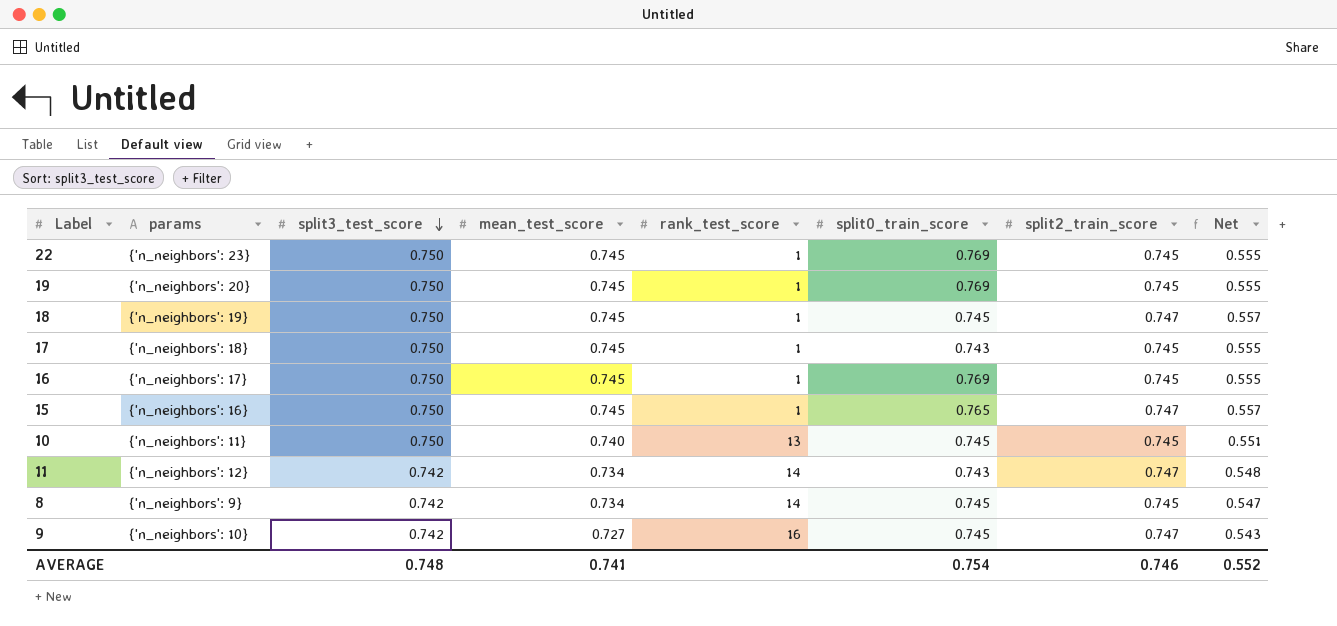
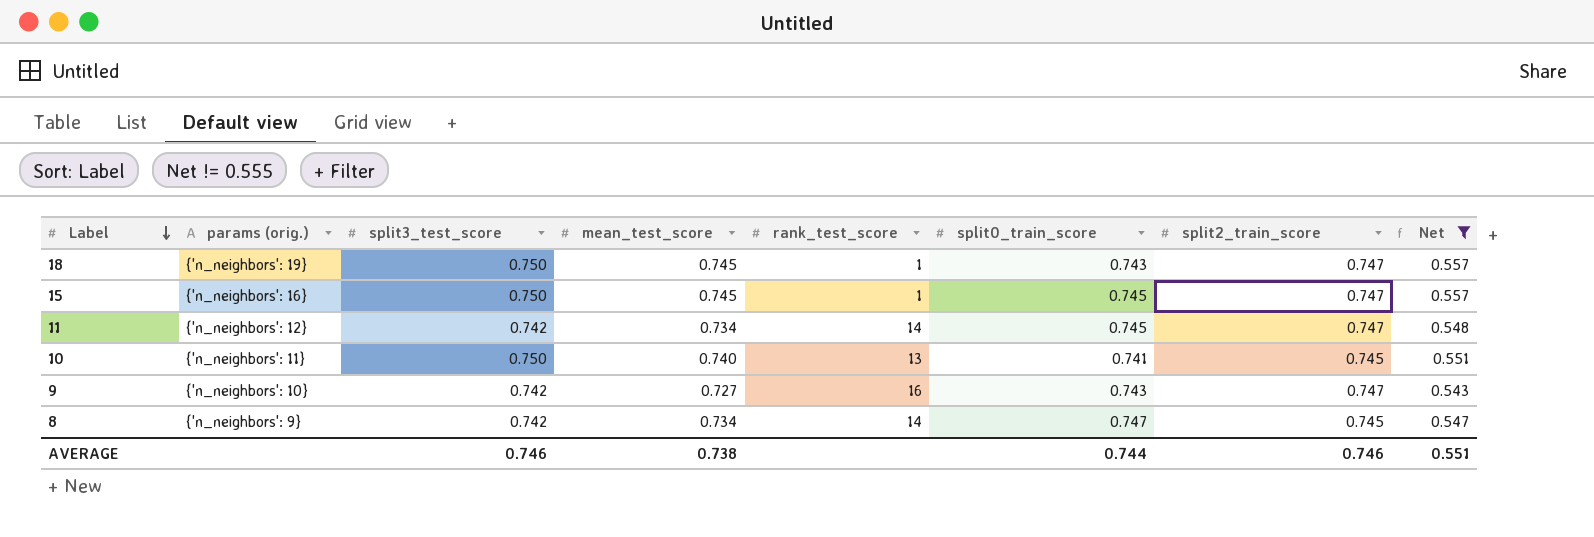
filter: none -> Net != 0.555
row order: split3_test_score descending -> Label descending
column name: params -> params (orig.)
18 | split0_train_score: 0.745 -> 0.743
15 | split0_train_score: 0.765 -> 0.745
11 | split0_train_score: 0.743 -> 0.745
10 | split0_train_score: 0.745 -> 0.741
9 | split0_train_score: 0.745 -> 0.743
8 | split0_train_score: 0.745 -> 0.747
AVERAGE | split3_test_score: 0.748 -> 0.746
AVERAGE | mean_test_score: 0.741 -> 0.738
AVERAGE | split0_train_score: 0.754 -> 0.744
AVERAGE | Net: 0.552 -> 0.551

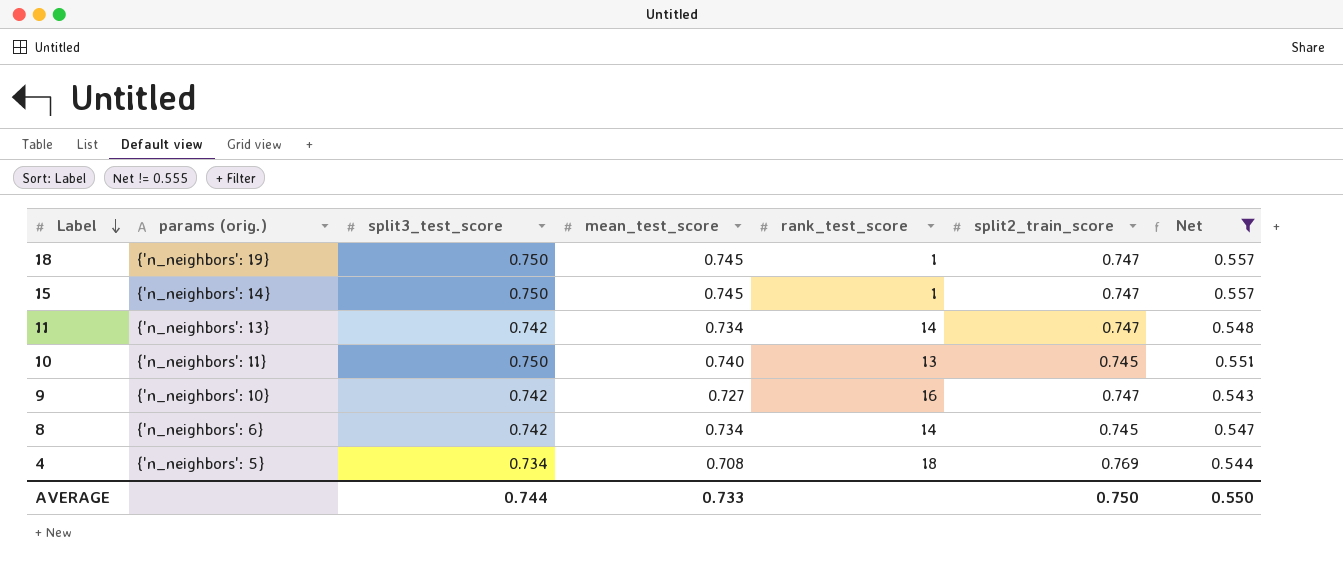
column split0_train_score | position: 6 -> none
15 | params (orig.): {'n_neighbors': 16} -> {'n_neighbors': 14}
11 | params (orig.): {'n_neighbors': 12} -> {'n_neighbors': 13}
8 | params (orig.): {'n_neighbors': 9} -> {'n_neighbors': 6}
row 4: none -> {'n_neighbors': 5} | 0.734 | 0.708 | 18 | 0.769 | 0.544
AVERAGE | split3_test_score: 0.746 -> 0.744
AVERAGE | mean_test_score: 0.738 -> 0.733
AVERAGE | split2_train_score: 0.746 -> 0.750
AVERAGE | Net: 0.551 -> 0.550

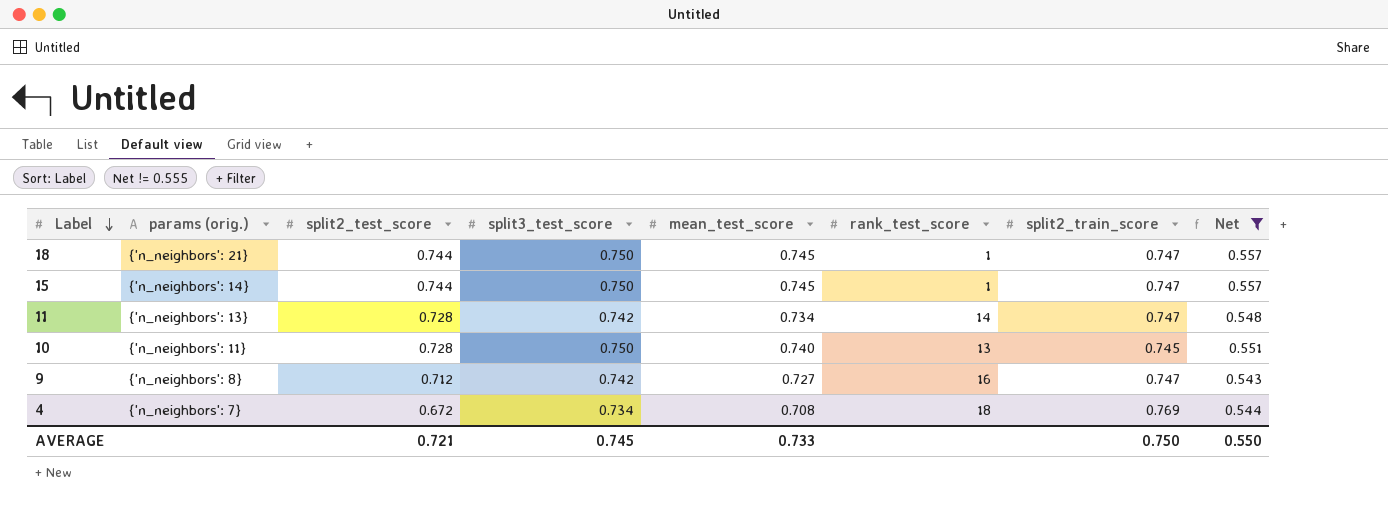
column split2_test_score | position: none -> 3
row 8: {'n_neighbors': 6} | 0.742 | 0.734 | 14 | 0.745 | 0.547 -> none
18 | params (orig.): {'n_neighbors': 19} -> {'n_neighbors': 21}
9 | params (orig.): {'n_neighbors': 10} -> {'n_neighbors': 8}
4 | params (orig.): {'n_neighbors': 5} -> {'n_neighbors': 7}
AVERAGE | split3_test_score: 0.744 -> 0.745

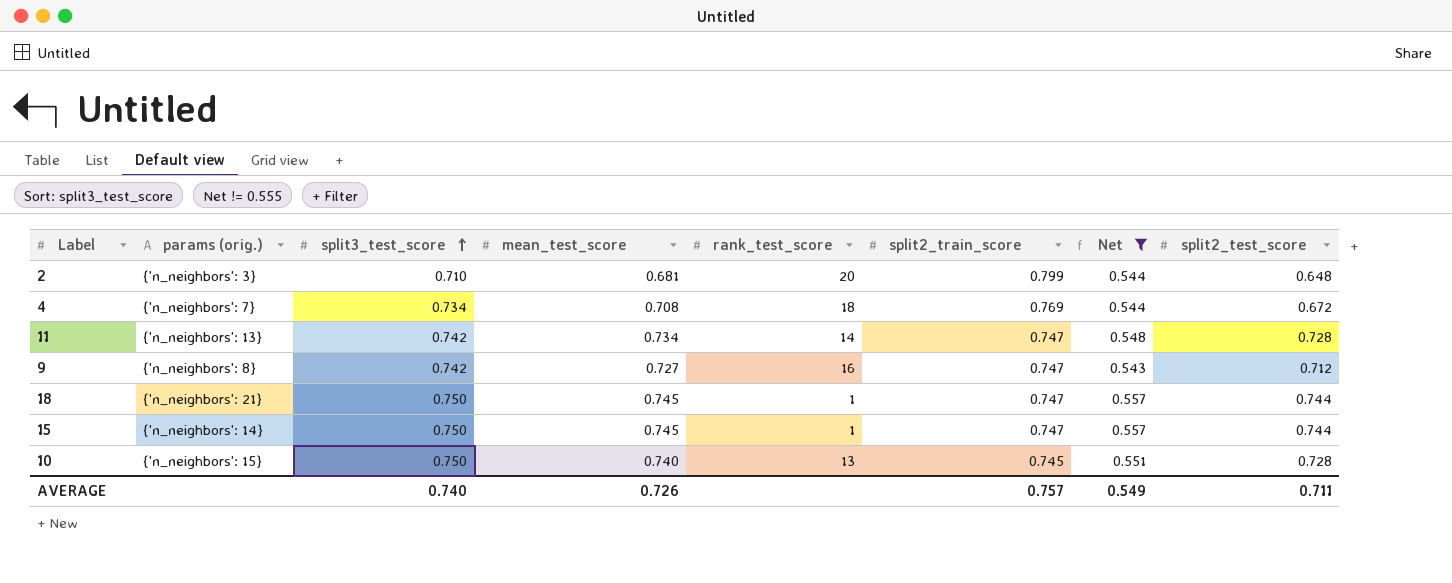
row order: Label descending -> split3_test_score ascending
column split2_test_score | position: 3 -> 8
row 2: none -> {'n_neighbors': 3} | 0.710 | 0.681 | 20 | 0.799 | 0.544 | 0.648
10 | params (orig.): {'n_neighbors': 11} -> {'n_neighbors': 15}
AVERAGE | split3_test_score: 0.745 -> 0.740
AVERAGE | mean_test_score: 0.733 -> 0.726
AVERAGE | split2_train_score: 0.750 -> 0.757
AVERAGE | Net: 0.550 -> 0.549
AVERAGE | split2_test_score: 0.721 -> 0.711

